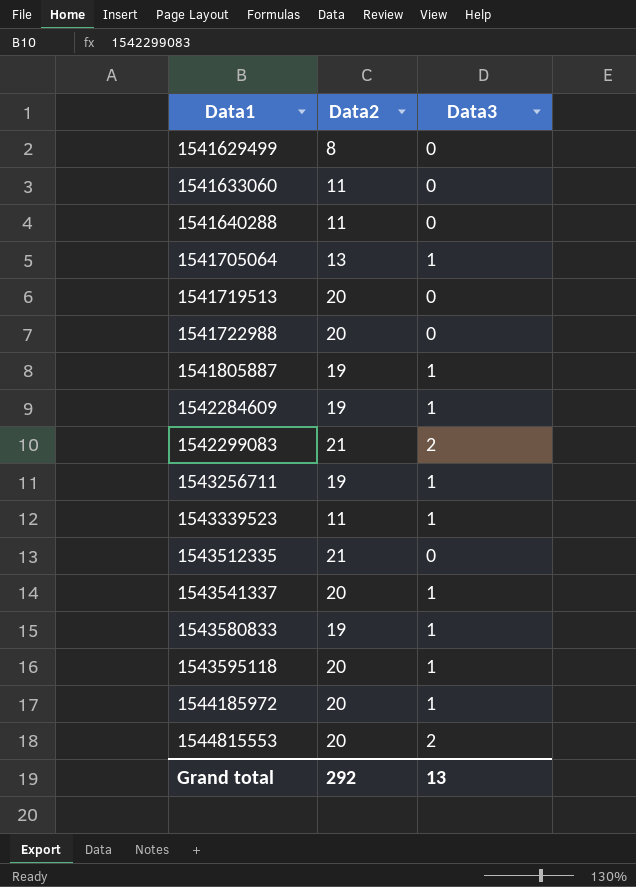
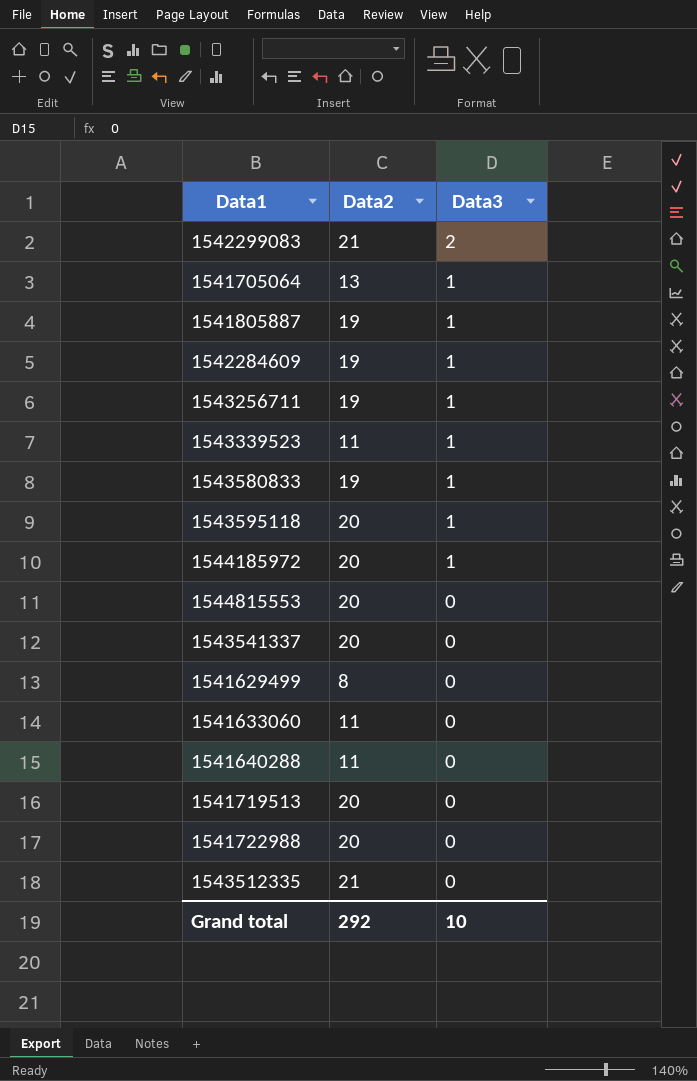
row order: Data1 ascending -> Data3 descending
1544815553 | Data3: 2 -> 0
1543541337 | Data3: 1 -> 0
Grand total | Data3: 13 -> 10

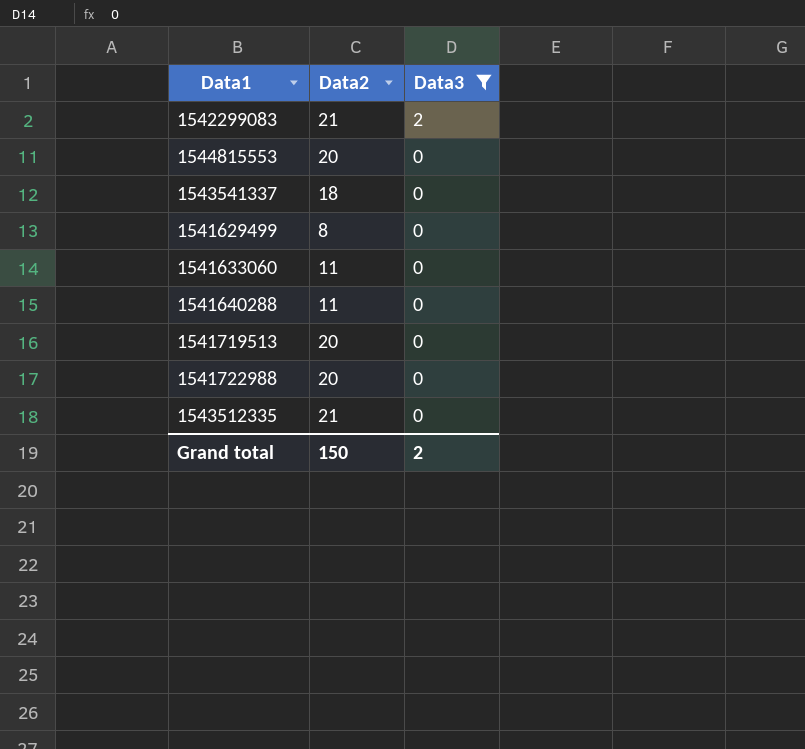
filter: none -> Data3 != 1
1543541337 | Data2: 20 -> 18
Grand total | Data2: 292 -> 150
Grand total | Data3: 10 -> 2

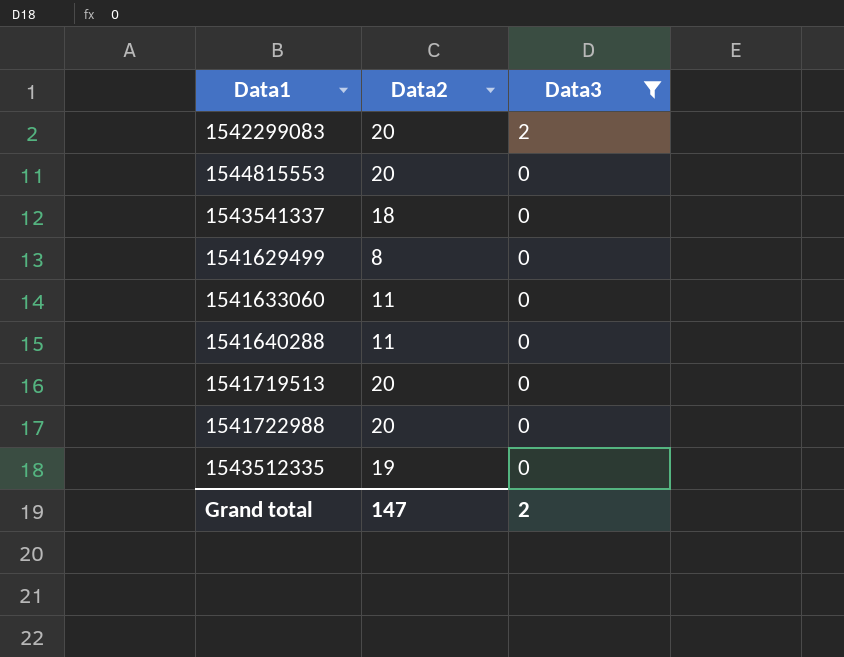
1542299083 | Data2: 21 -> 20
1543512335 | Data2: 21 -> 19
Grand total | Data2: 150 -> 147

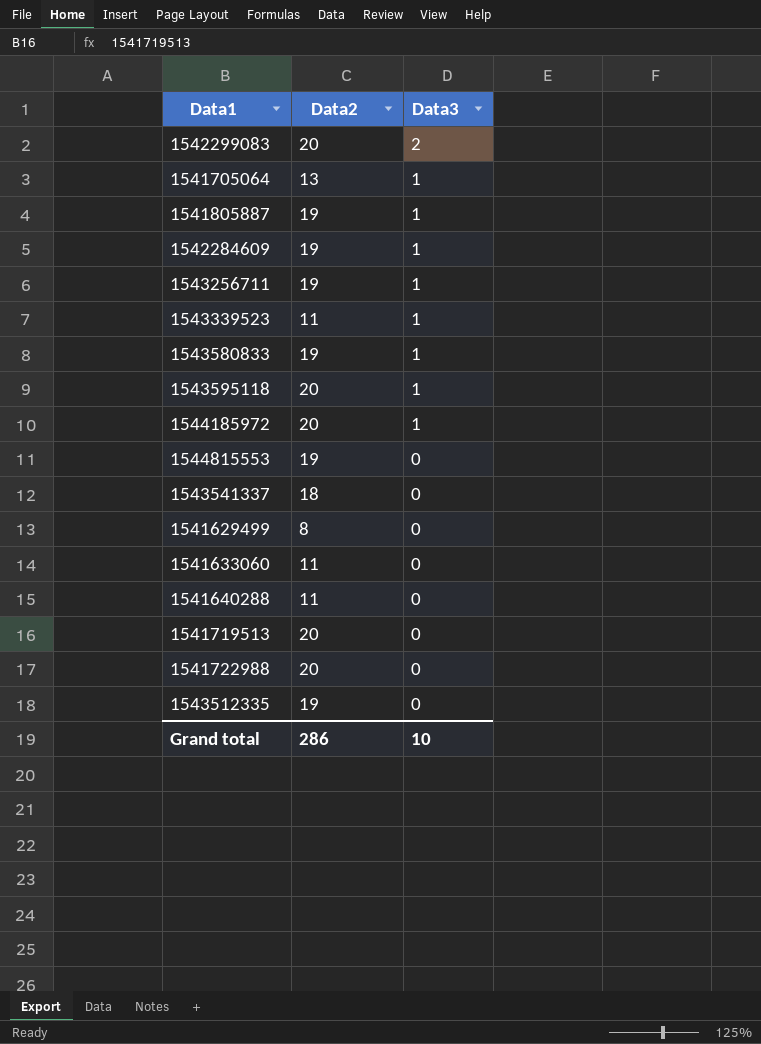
filter: Data3 != 1 -> none
1544815553 | Data2: 20 -> 19
Grand total | Data2: 147 -> 286
Grand total | Data3: 2 -> 10

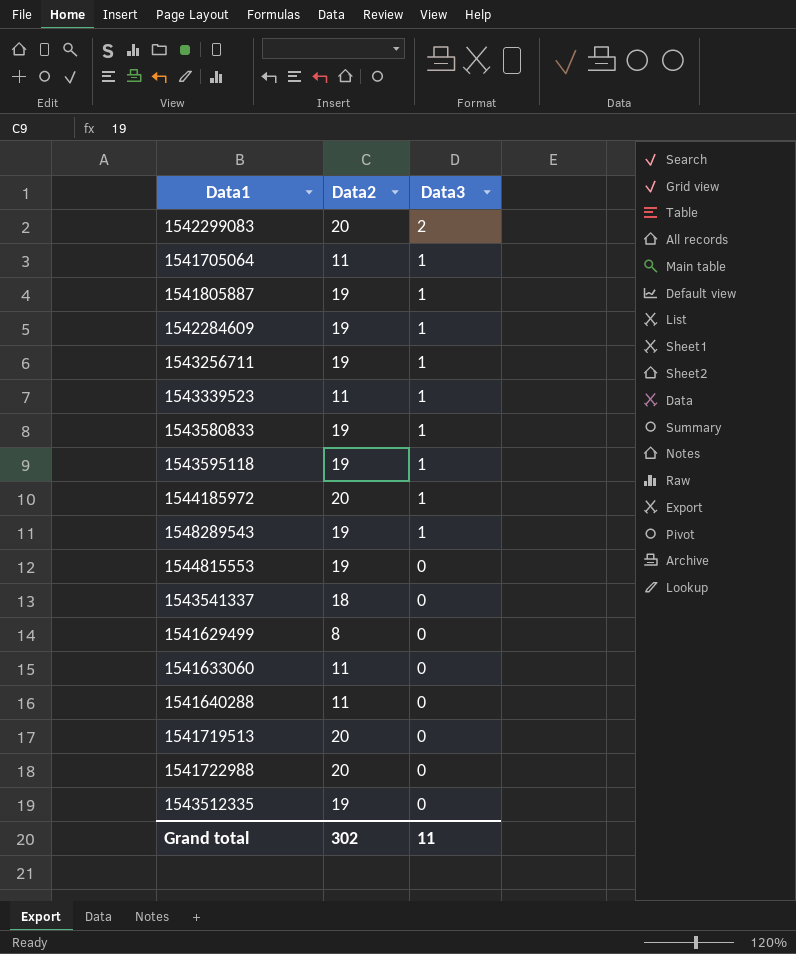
1541705064 | Data2: 13 -> 11
1543595118 | Data2: 20 -> 19
row 1548289543: none -> 19 | 1
Grand total | Data2: 286 -> 302
Grand total | Data3: 10 -> 11

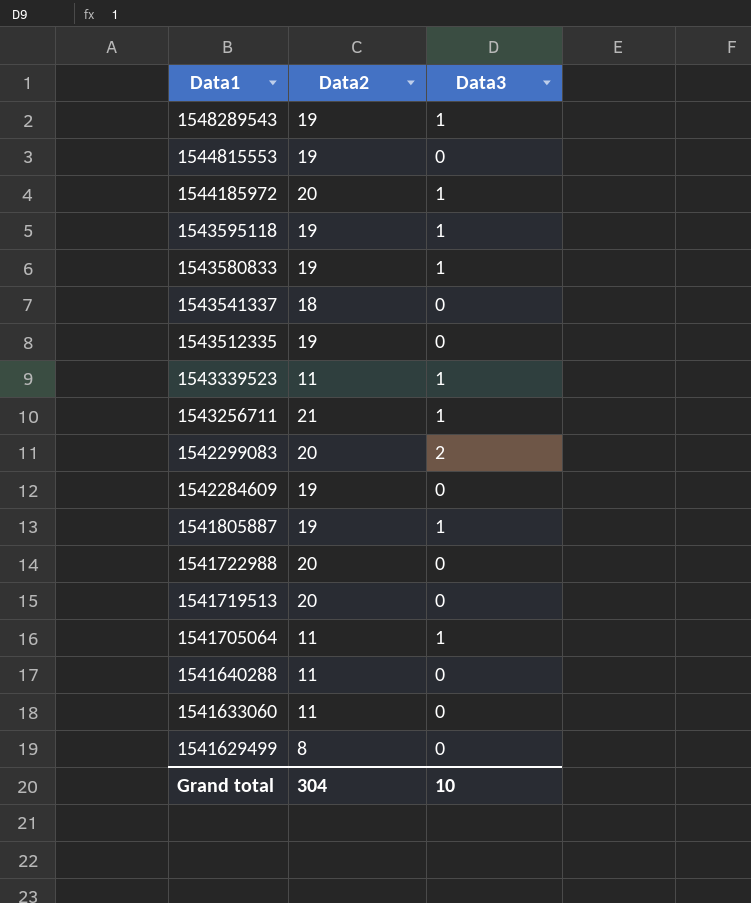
row order: Data3 descending -> Data1 descending
1543256711 | Data2: 19 -> 21
1542284609 | Data3: 1 -> 0
Grand total | Data2: 302 -> 304
Grand total | Data3: 11 -> 10

